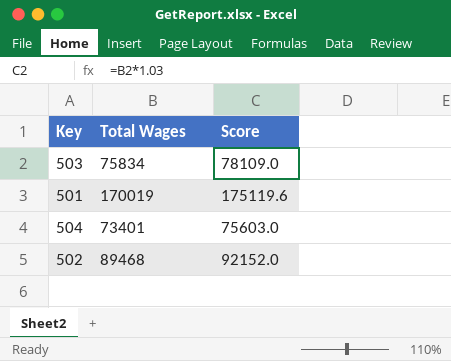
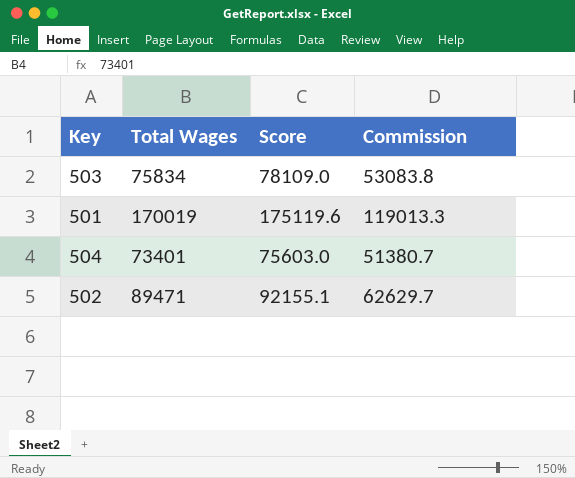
column Commission | formula: none -> [Total Wages] * 0.7
502 | Total Wages: 89468 -> 89471
502 | Score: 92152.0 -> 92155.1

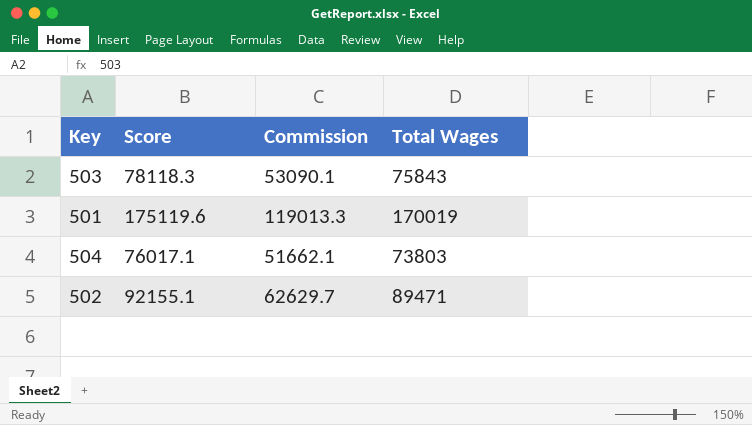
column Total Wages | position: 2 -> 4
503 | Score: 78109.0 -> 78118.3
503 | Commission: 53083.8 -> 53090.1
503 | Total Wages: 75834 -> 75843
504 | Score: 75603.0 -> 76017.1
504 | Commission: 51380.7 -> 51662.1
504 | Total Wages: 73401 -> 73803

